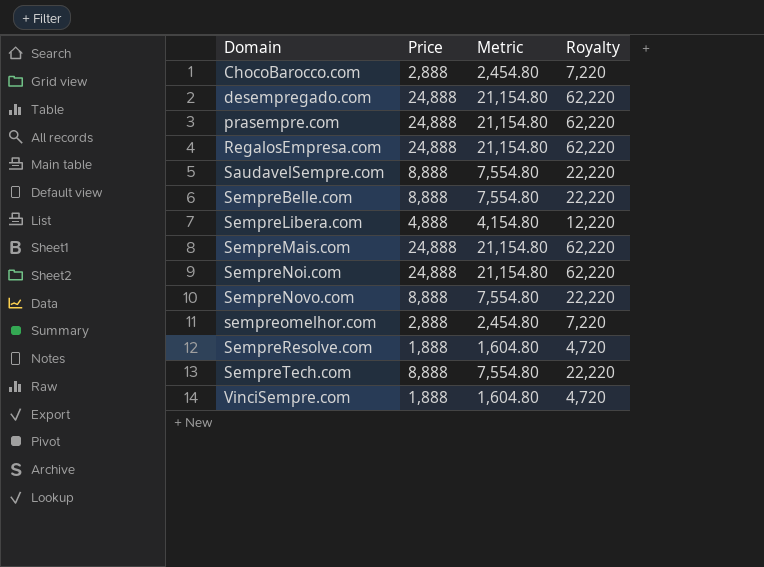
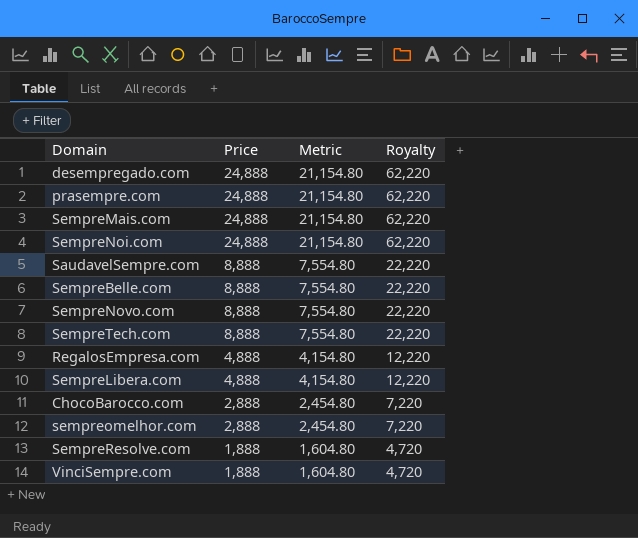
row order: Domain ascending -> Price descending
RegalosEmpresa.com | Price: 24,888 -> 4,888
RegalosEmpresa.com | Metric: 21,154.80 -> 4,154.80
RegalosEmpresa.com | Royalty: 62,220 -> 12,220

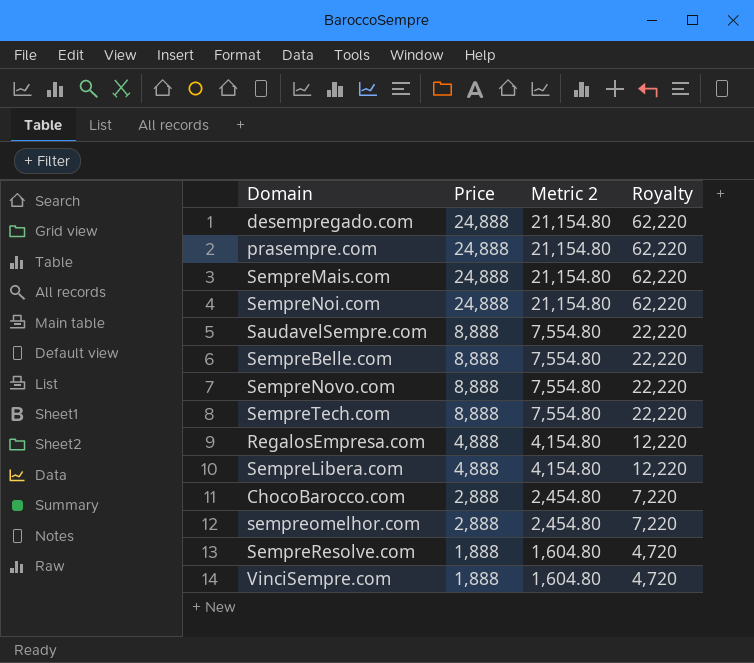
column name: Metric -> Metric 2

